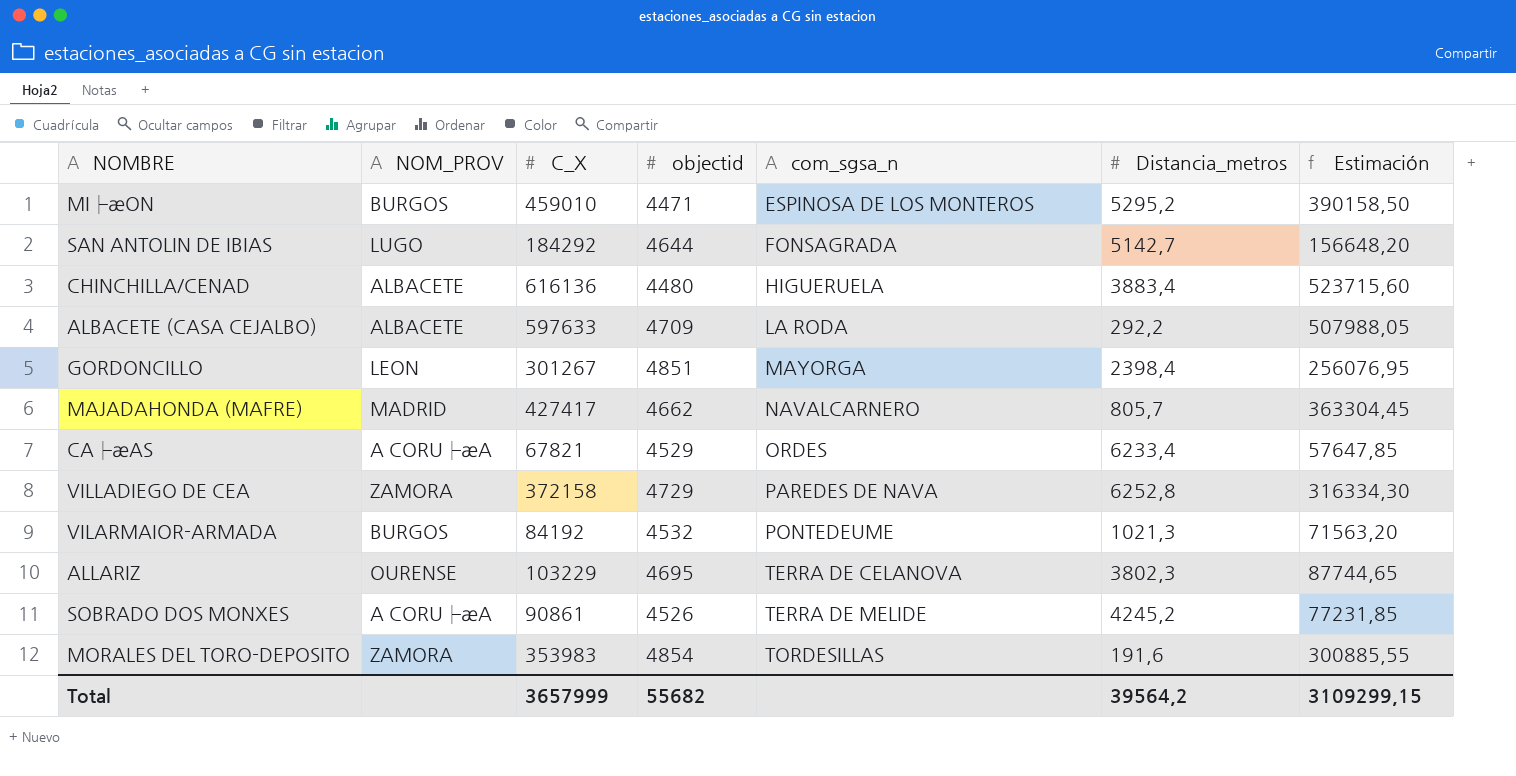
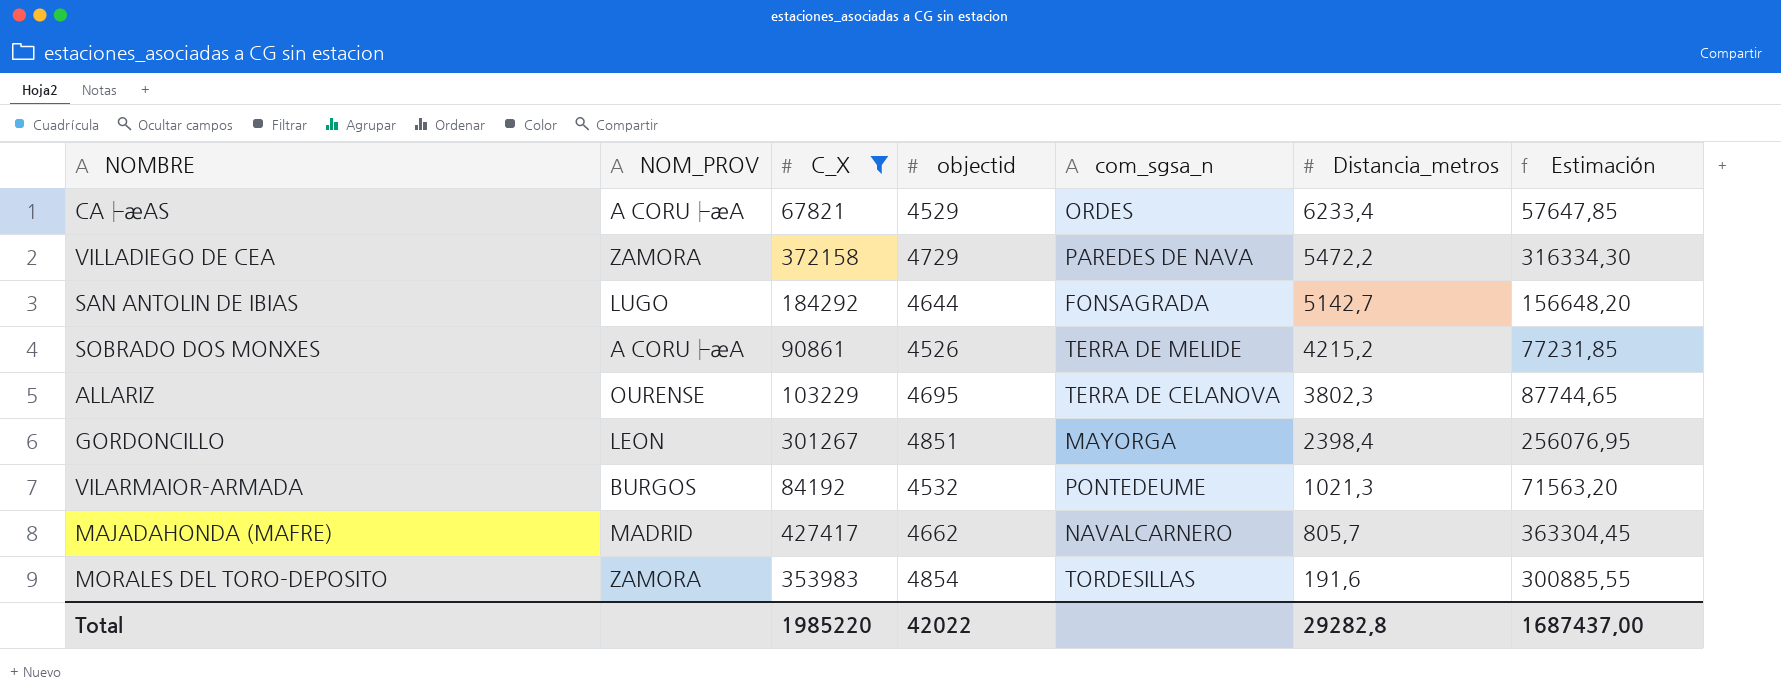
filter: none -> C_X <= 427417
row order: com_sgsa_n ascending -> Distancia_metros descending
VILLADIEGO DE CEA | Distancia_metros: 6252,8 -> 5472,2
SOBRADO DOS MONXES | Distancia_metros: 4245,2 -> 4215,2
Total | C_X: 3657999 -> 1985220
Total | objectid: 55682 -> 42022
Total | Distancia_metros: 39564,2 -> 29282,8
Total | Estimación: 3109299,15 -> 1687437,00

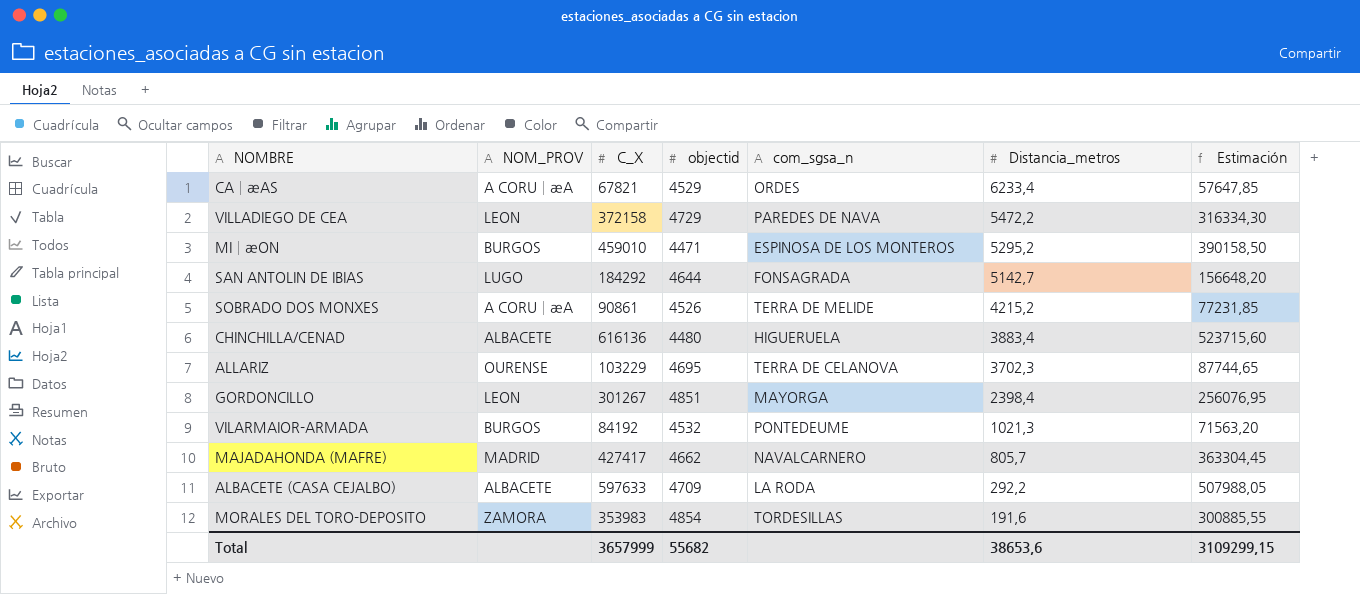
filter: C_X <= 427417 -> none
VILLADIEGO DE CEA | NOM_PROV: ZAMORA -> LEON
ALLARIZ | Distancia_metros: 3802,3 -> 3702,3
Total | C_X: 1985220 -> 3657999
Total | objectid: 42022 -> 55682
Total | Distancia_metros: 29282,8 -> 38653,6
Total | Estimación: 1687437,00 -> 3109299,15

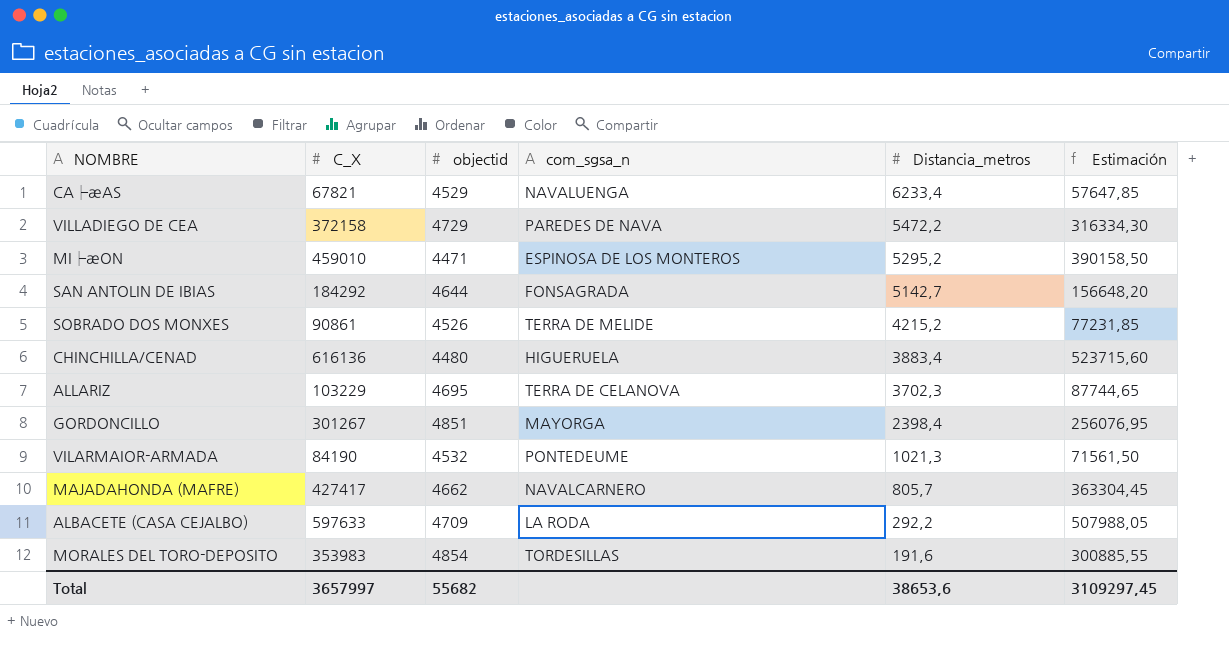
column NOM_PROV | position: 2 -> none
CA├æAS | com_sgsa_n: ORDES -> NAVALUENGA
VILARMAIOR-ARMADA | C_X: 84192 -> 84190
VILARMAIOR-ARMADA | Estimación: 71563,20 -> 71561,50
Total | C_X: 3657999 -> 3657997
Total | Estimación: 3109299,15 -> 3109297,45

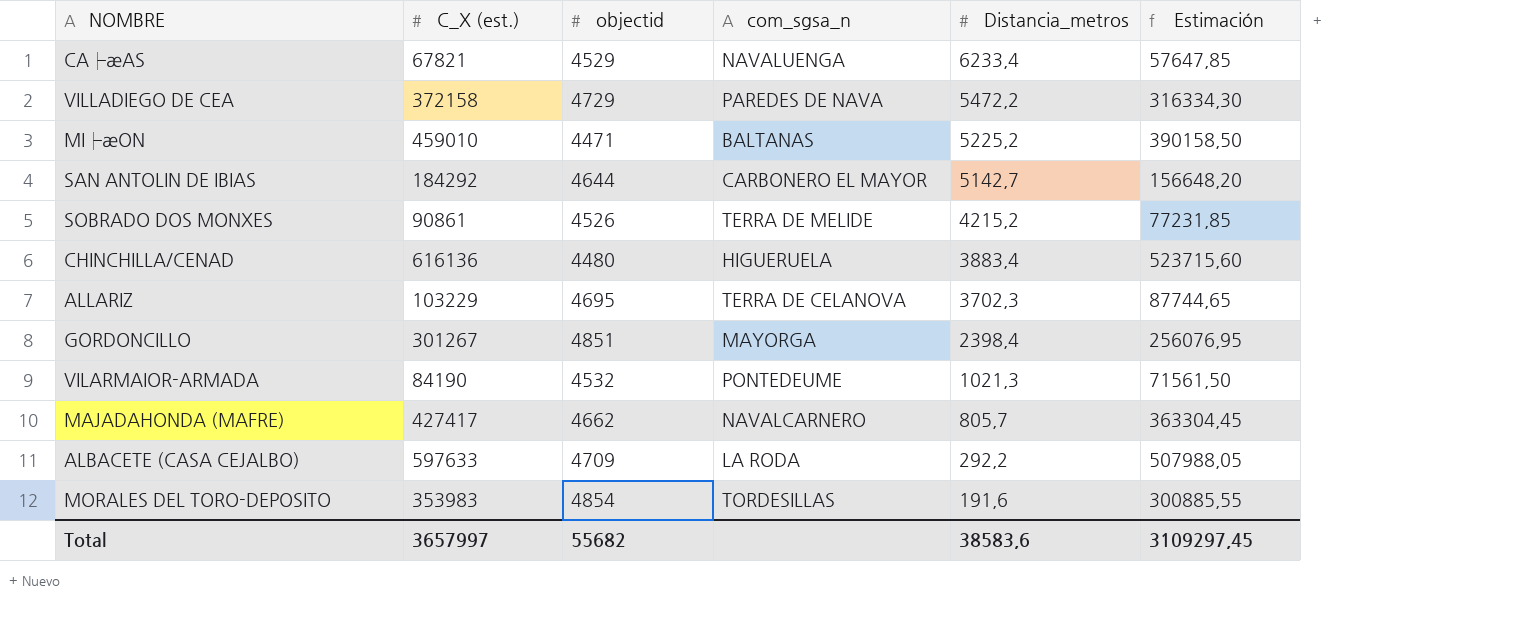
column name: C_X -> C_X (est.)
MI├æON | com_sgsa_n: ESPINOSA DE LOS MONTEROS -> BALTANAS
MI├æON | Distancia_metros: 5295,2 -> 5225,2
SAN ANTOLIN DE IBIAS | com_sgsa_n: FONSAGRADA -> CARBONERO EL MAYOR
Total | Distancia_metros: 38653,6 -> 38583,6

